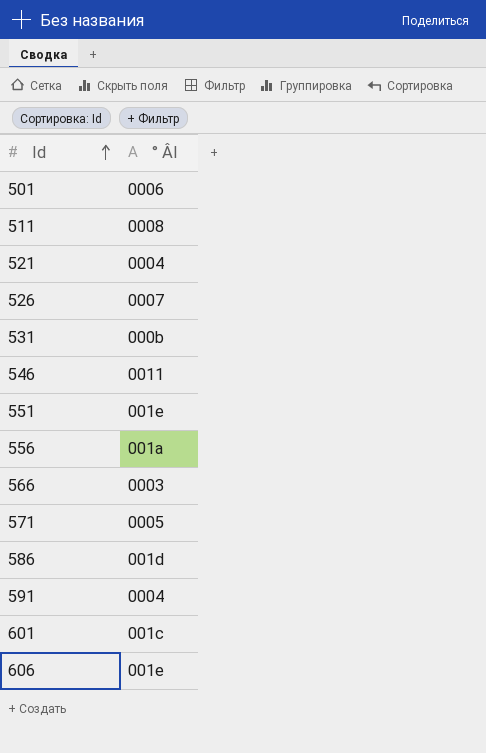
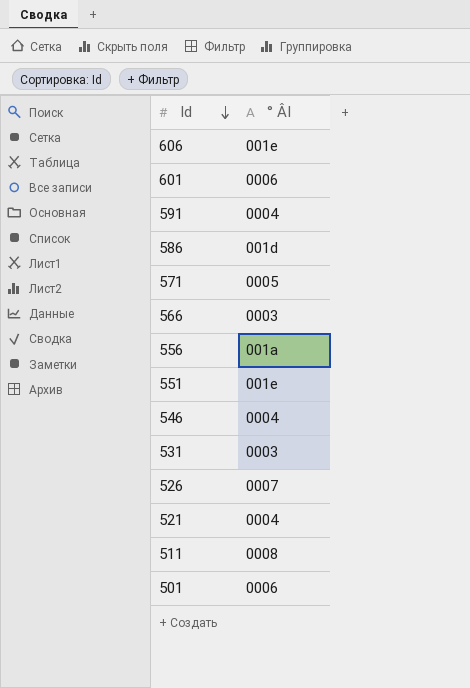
row order: Id ascending -> Id descending
601 | ° ÂI: 001c -> 0006
546 | ° ÂI: 0011 -> 0004
531 | ° ÂI: 000b -> 0003

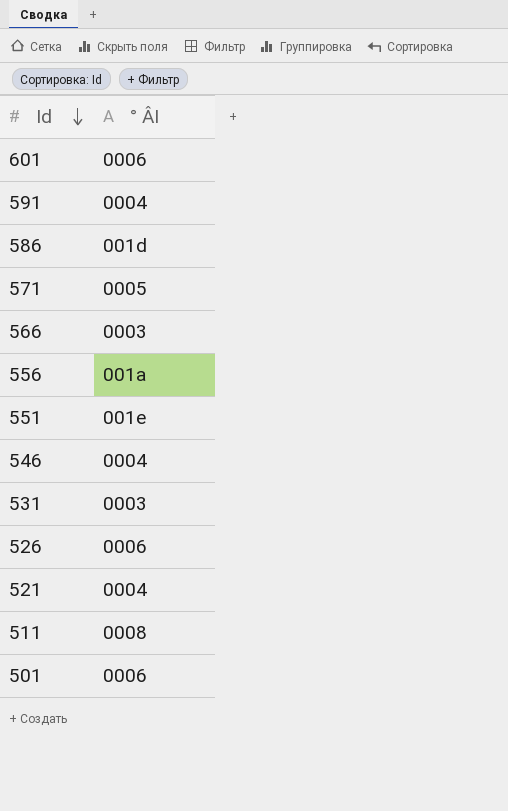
row 606: 001e -> none
526 | ° ÂI: 0007 -> 0006

